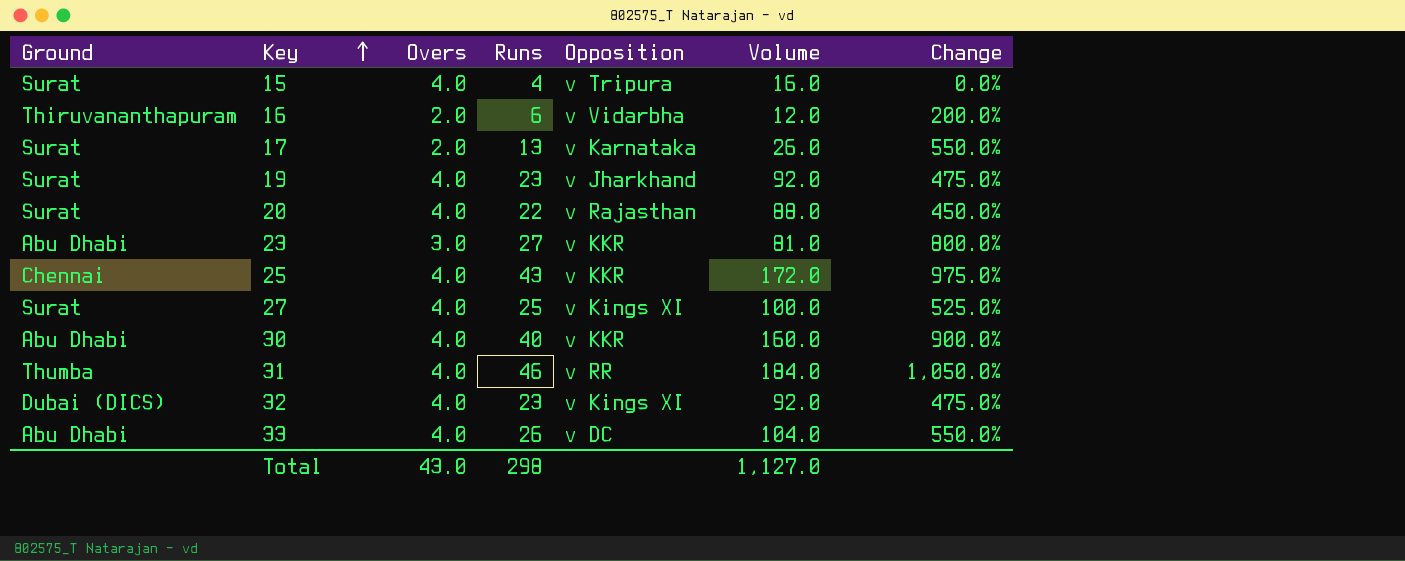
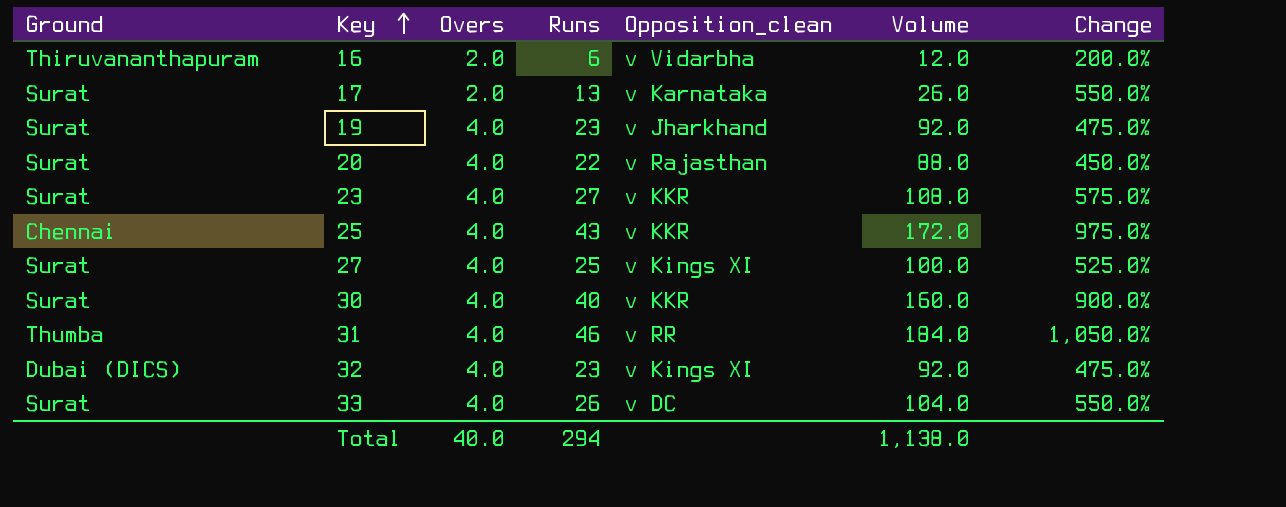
column name: Opposition -> Opposition_clean
row 15: Surat | 4.0 | 4 | v Tripura | 16.0 | 0.0% -> none
23 | Ground: Abu Dhabi -> Surat
23 | Overs: 3.0 -> 4.0
23 | Volume: 81.0 -> 108.0
23 | Change: 800.0% -> 575.0%
30 | Ground: Abu Dhabi -> Surat
33 | Ground: Abu Dhabi -> Surat
Total | Overs: 43.0 -> 40.0
Total | Runs: 298 -> 294
Total | Volume: 1,127.0 -> 1,138.0

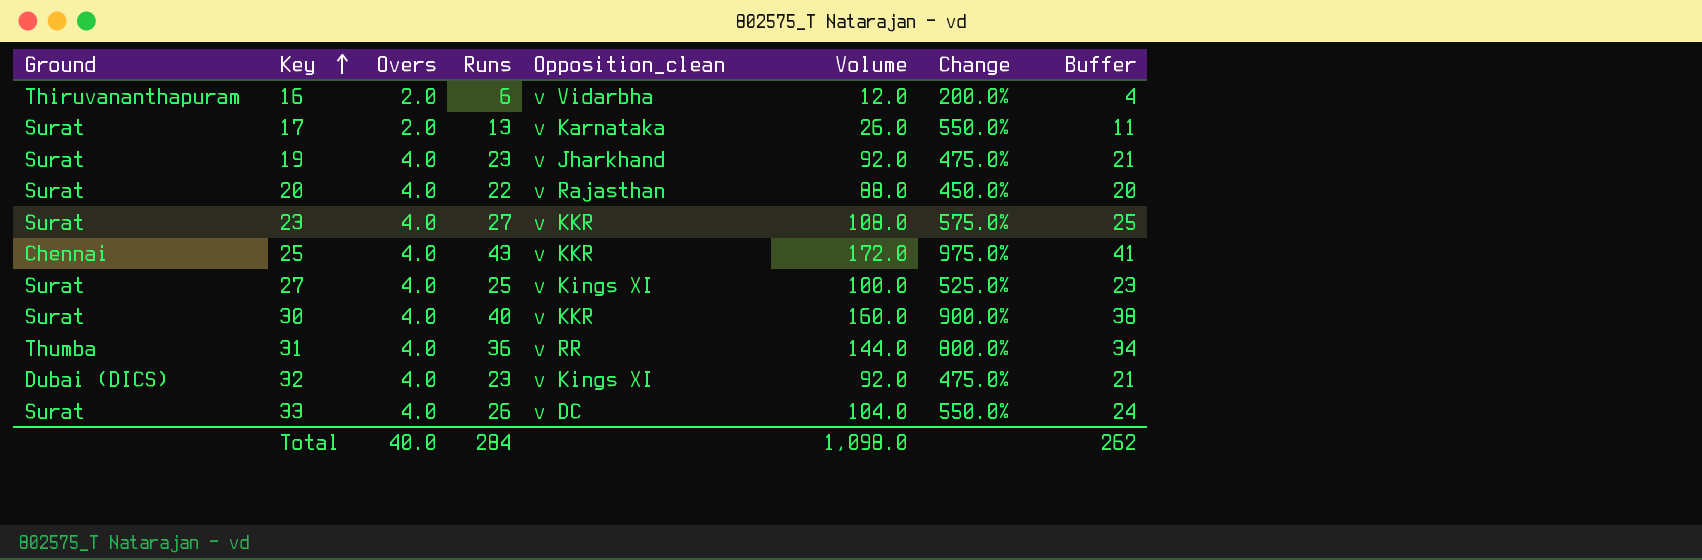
column Buffer | formula: none -> [Runs] - 2
31 | Runs: 46 -> 36
31 | Volume: 184.0 -> 144.0
31 | Change: 1,050.0% -> 800.0%
Total | Runs: 294 -> 284
Total | Volume: 1,138.0 -> 1,098.0

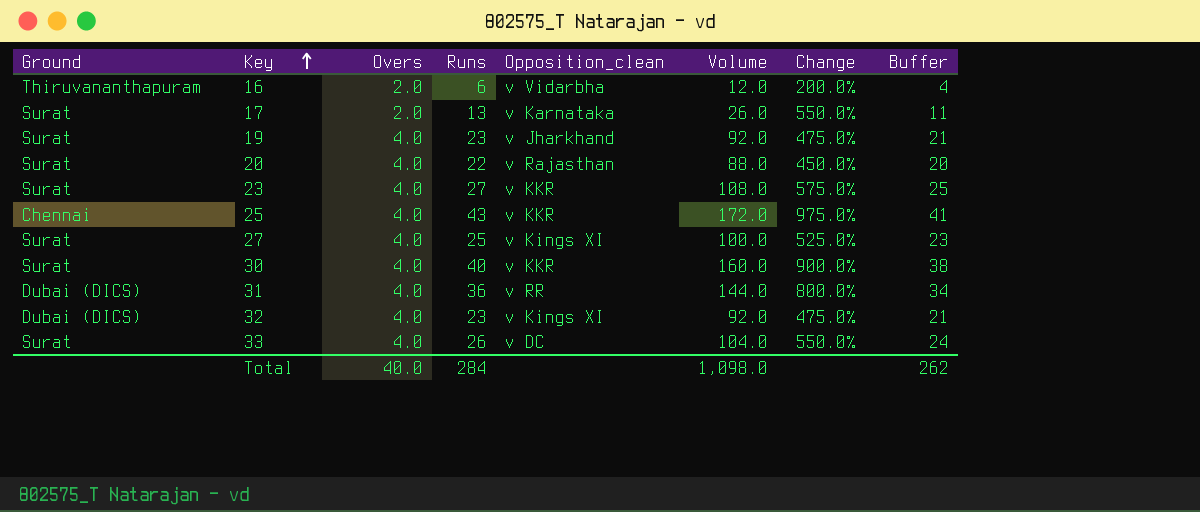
31 | Ground: Thumba -> Dubai (DICS)

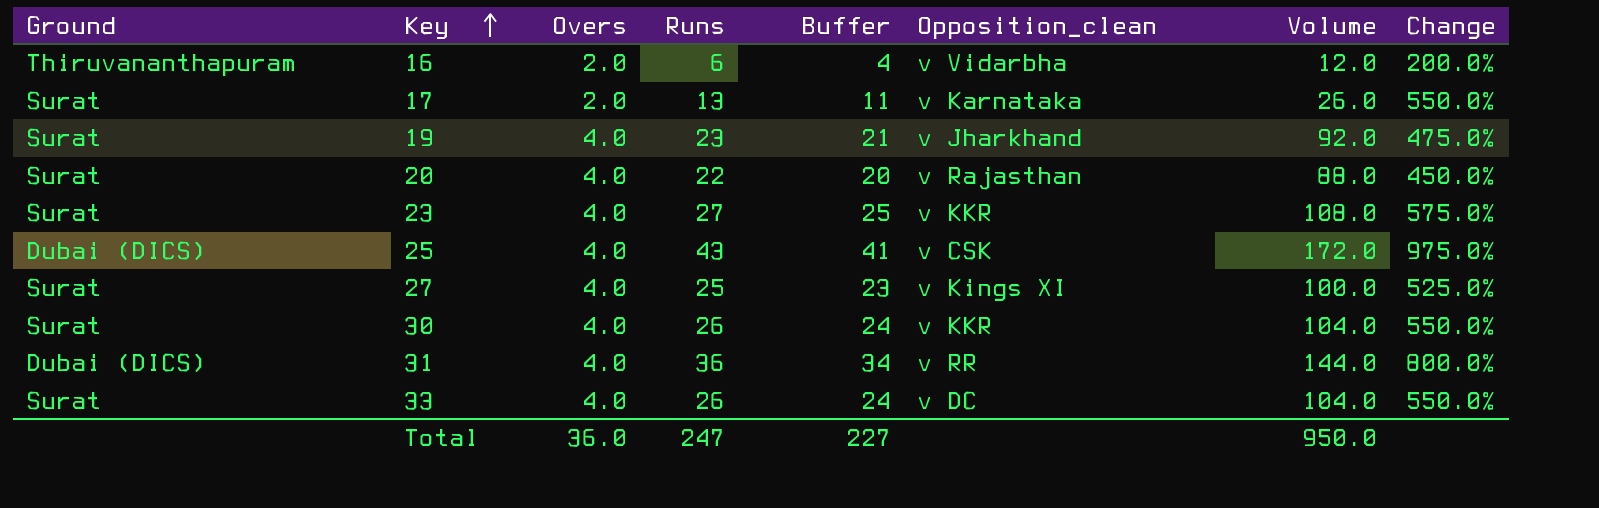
column Buffer | position: 8 -> 5
row 32: Dubai (DICS) | 4.0 | 23 | v Kings XI | 92.0 | 475.0% | 21 -> none
25 | Ground: Chennai -> Dubai (DICS)
25 | Opposition_clean: v KKR -> v CSK
30 | Runs: 40 -> 26
30 | Buffer: 38 -> 24
30 | Volume: 160.0 -> 104.0
30 | Change: 900.0% -> 550.0%
Total | Overs: 40.0 -> 36.0
Total | Runs: 284 -> 247
Total | Buffer: 262 -> 227
Total | Volume: 1,098.0 -> 950.0

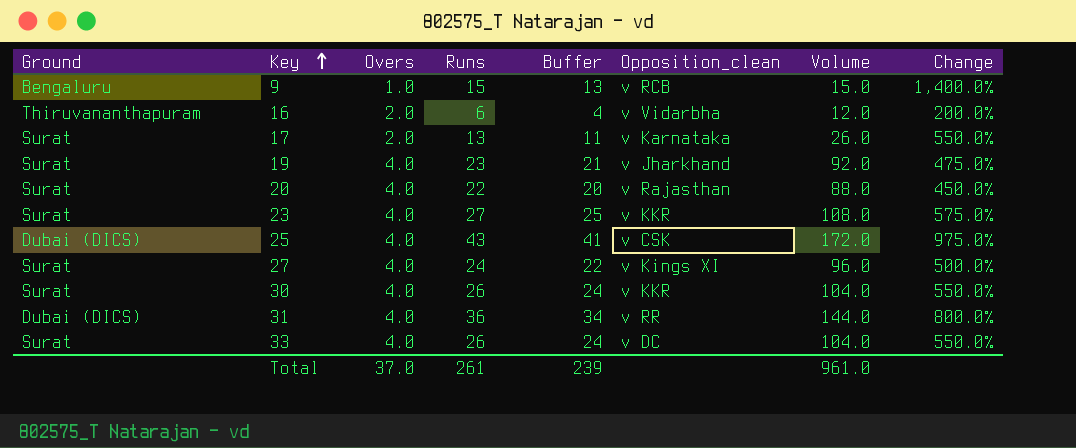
row 9: none -> Bengaluru | 1.0 | 15 | 13 | v RCB | 15.0 | 1,400.0%
27 | Runs: 25 -> 24
27 | Buffer: 23 -> 22
27 | Volume: 100.0 -> 96.0
27 | Change: 525.0% -> 500.0%
Total | Overs: 36.0 -> 37.0
Total | Runs: 247 -> 261
Total | Buffer: 227 -> 239
Total | Volume: 950.0 -> 961.0

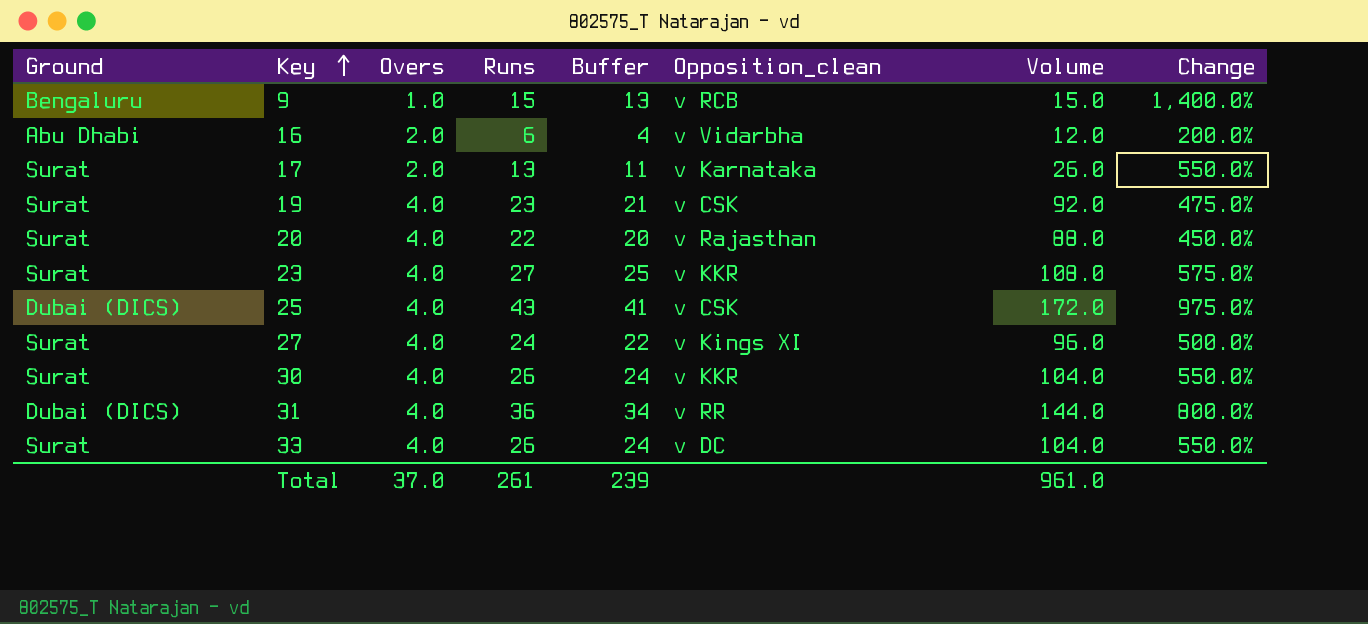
16 | Ground: Thiruvananthapuram -> Abu Dhabi
19 | Opposition_clean: v Jharkhand -> v CSK

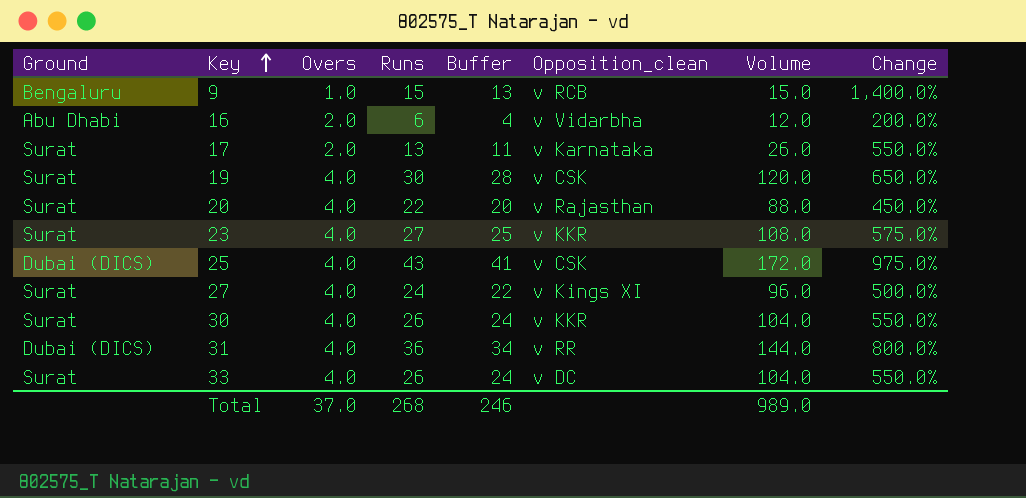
19 | Runs: 23 -> 30
19 | Buffer: 21 -> 28
19 | Volume: 92.0 -> 120.0
19 | Change: 475.0% -> 650.0%
Total | Runs: 261 -> 268
Total | Buffer: 239 -> 246
Total | Volume: 961.0 -> 989.0

